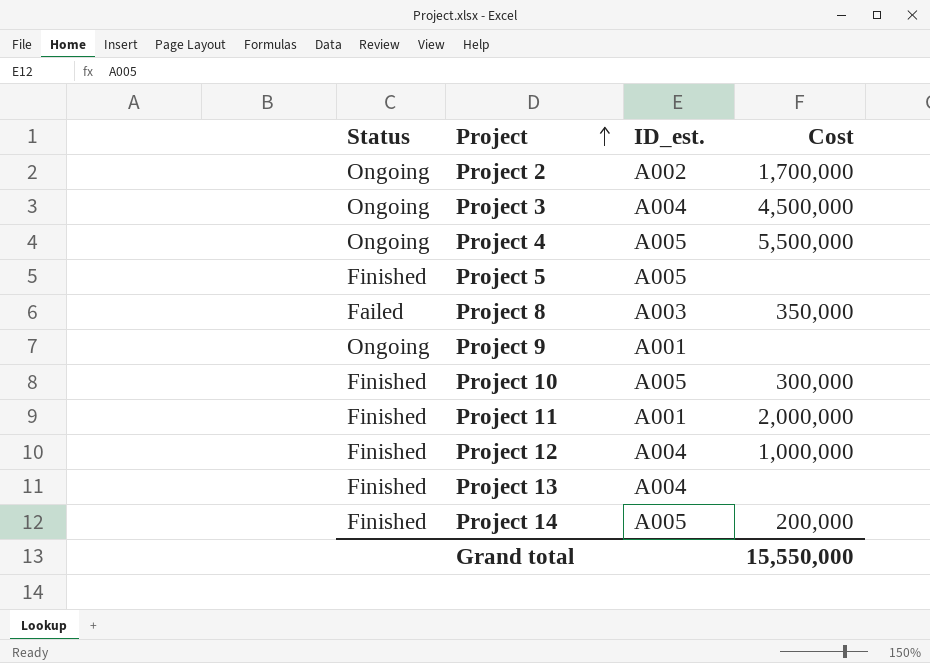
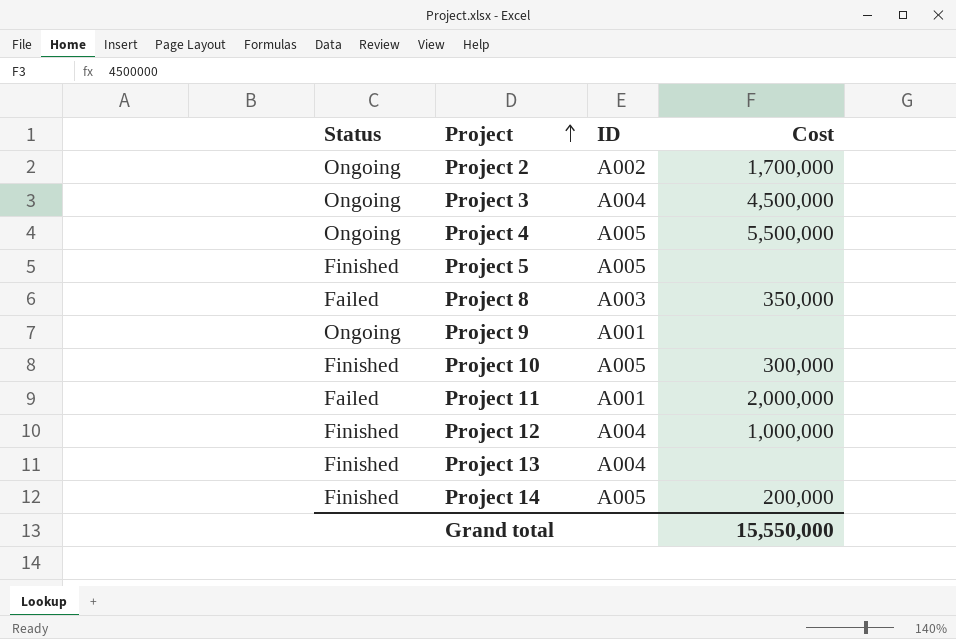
column name: ID_est. -> ID
Project 11 | Status: Finished -> Failed

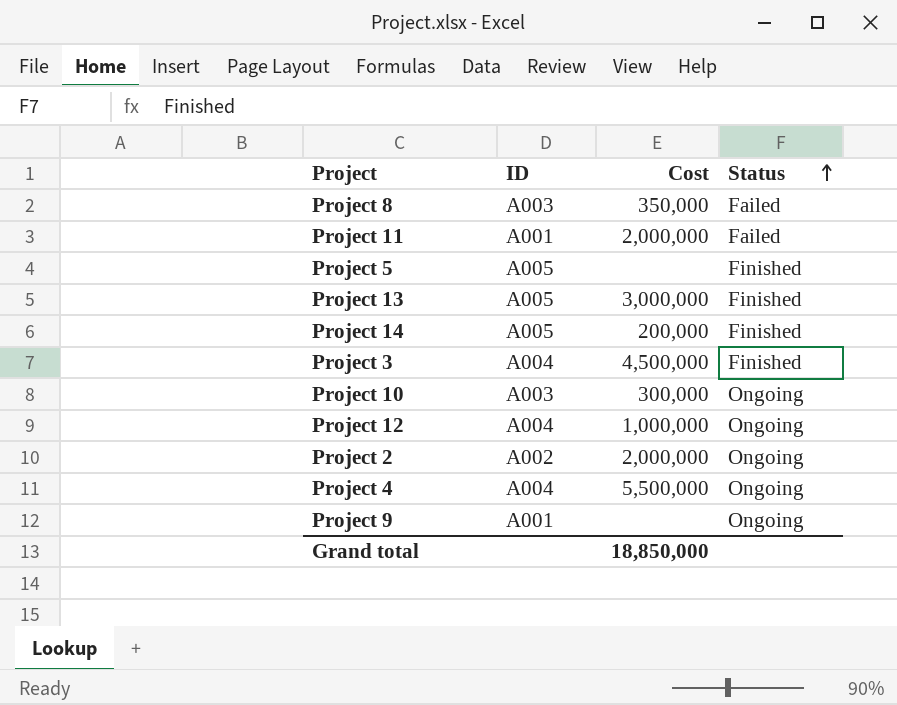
row order: Project ascending -> Status ascending
column Status | position: 1 -> 4
Project 13 | ID: A004 -> A005
Project 13 | Cost: none -> 3,000,000
Project 3 | Status: Ongoing -> Finished
Project 10 | ID: A005 -> A003
Project 10 | Status: Finished -> Ongoing
Project 12 | Status: Finished -> Ongoing
Project 2 | Cost: 1,700,000 -> 2,000,000
Project 4 | ID: A005 -> A004
Grand total | Cost: 15,550,000 -> 18,850,000

